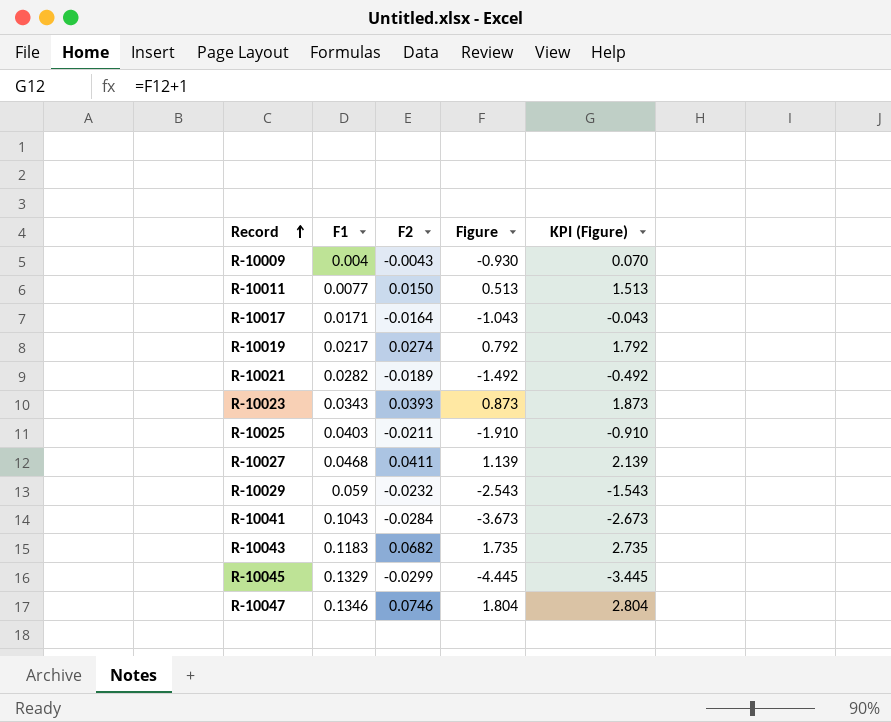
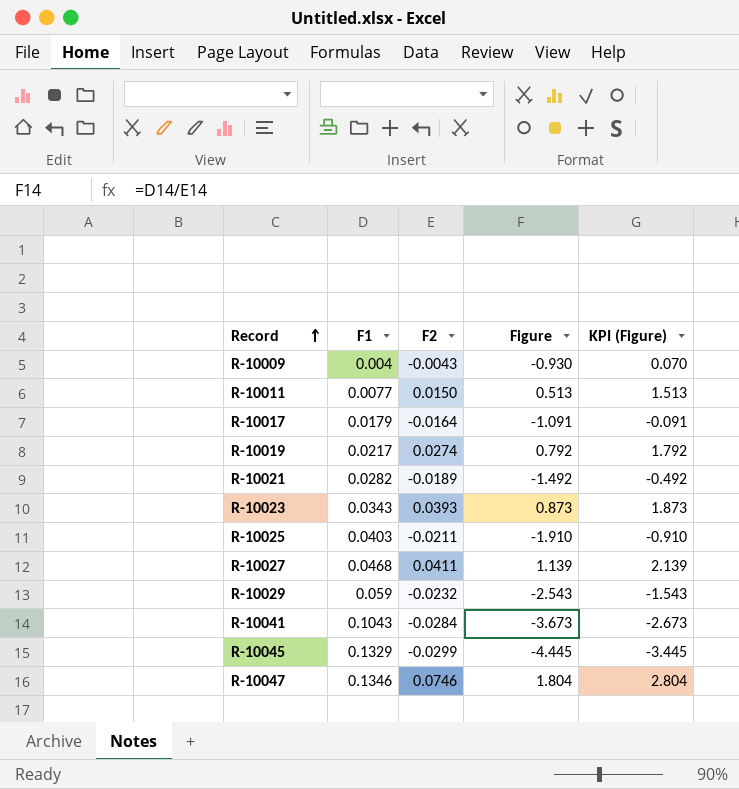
row R-10043: 0.1183 | 0.0682 | 1.735 | 2.735 -> none
R-10017 | F1: 0.0171 -> 0.0179
R-10017 | Figure: -1.043 -> -1.091
R-10017 | KPI (Figure): -0.043 -> -0.091

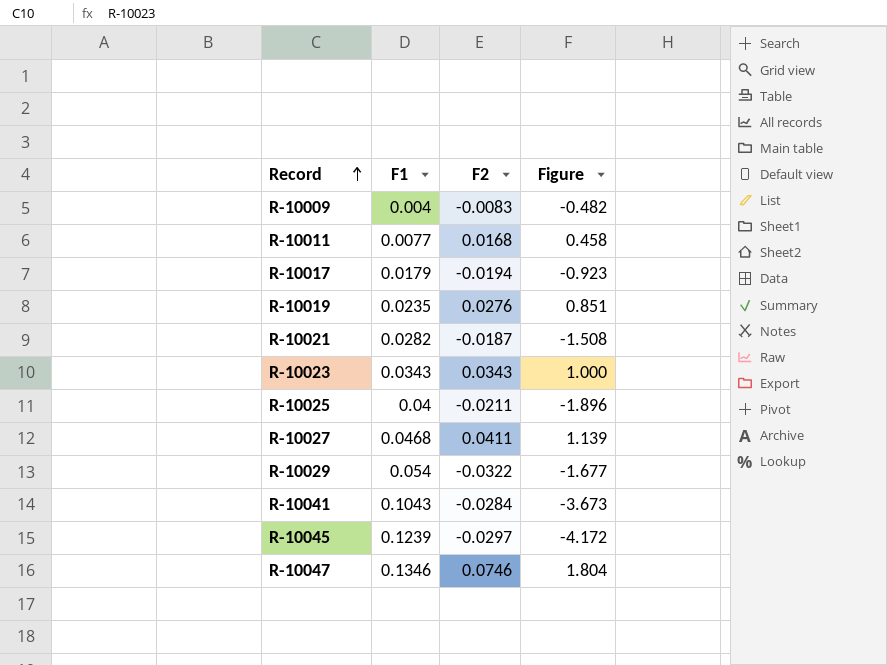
column KPI (Figure) | formula: [Figure] + 1 -> none
R-10009 | F2: -0.0043 -> -0.0083
R-10009 | Figure: -0.930 -> -0.482
R-10011 | F2: 0.0150 -> 0.0168
R-10011 | Figure: 0.513 -> 0.458
R-10017 | F2: -0.0164 -> -0.0194
R-10017 | Figure: -1.091 -> -0.923
R-10019 | F1: 0.0217 -> 0.0235
R-10019 | F2: 0.0274 -> 0.0276
R-10019 | Figure: 0.792 -> 0.851
R-10021 | F2: -0.0189 -> -0.0187
R-10021 | Figure: -1.492 -> -1.508
R-10023 | F2: 0.0393 -> 0.0343
R-10023 | Figure: 0.873 -> 1.000
R-10025 | F1: 0.0403 -> 0.04
R-10025 | Figure: -1.910 -> -1.896
R-10029 | F1: 0.059 -> 0.054
R-10029 | F2: -0.0232 -> -0.0322
R-10029 | Figure: -2.543 -> -1.677
R-10045 | F1: 0.1329 -> 0.1239
R-10045 | F2: -0.0299 -> -0.0297
R-10045 | Figure: -4.445 -> -4.172

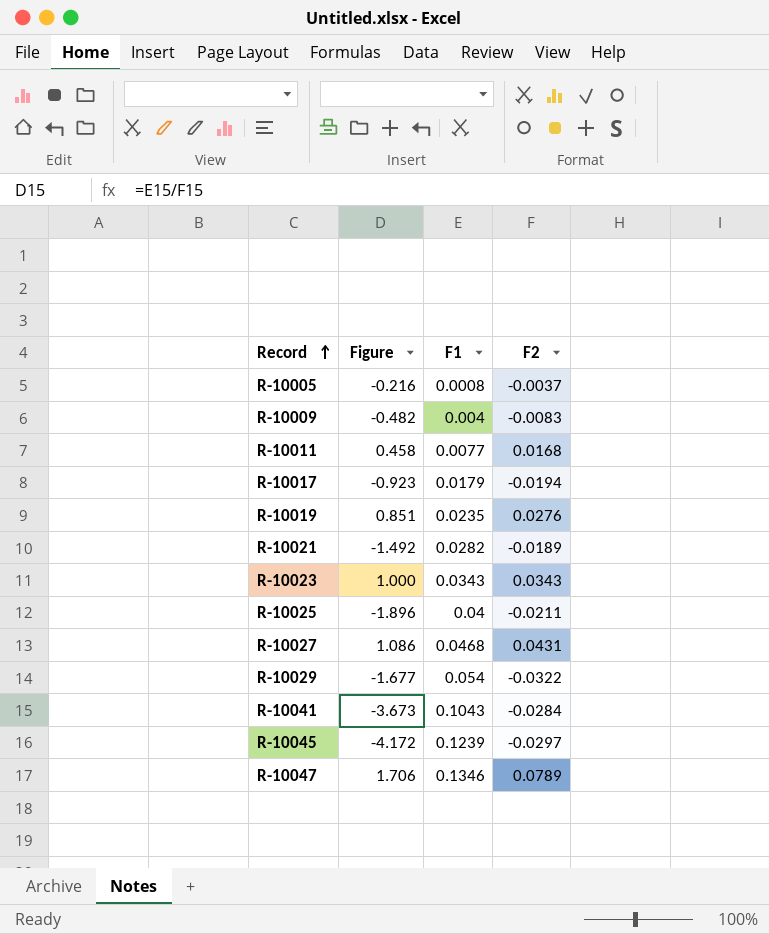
column Figure | position: 4 -> 2
row R-10005: none -> -0.216 | 0.0008 | -0.0037
R-10021 | Figure: -1.508 -> -1.492
R-10021 | F2: -0.0187 -> -0.0189
R-10027 | Figure: 1.139 -> 1.086
R-10027 | F2: 0.0411 -> 0.0431
R-10047 | Figure: 1.804 -> 1.706
R-10047 | F2: 0.0746 -> 0.0789

